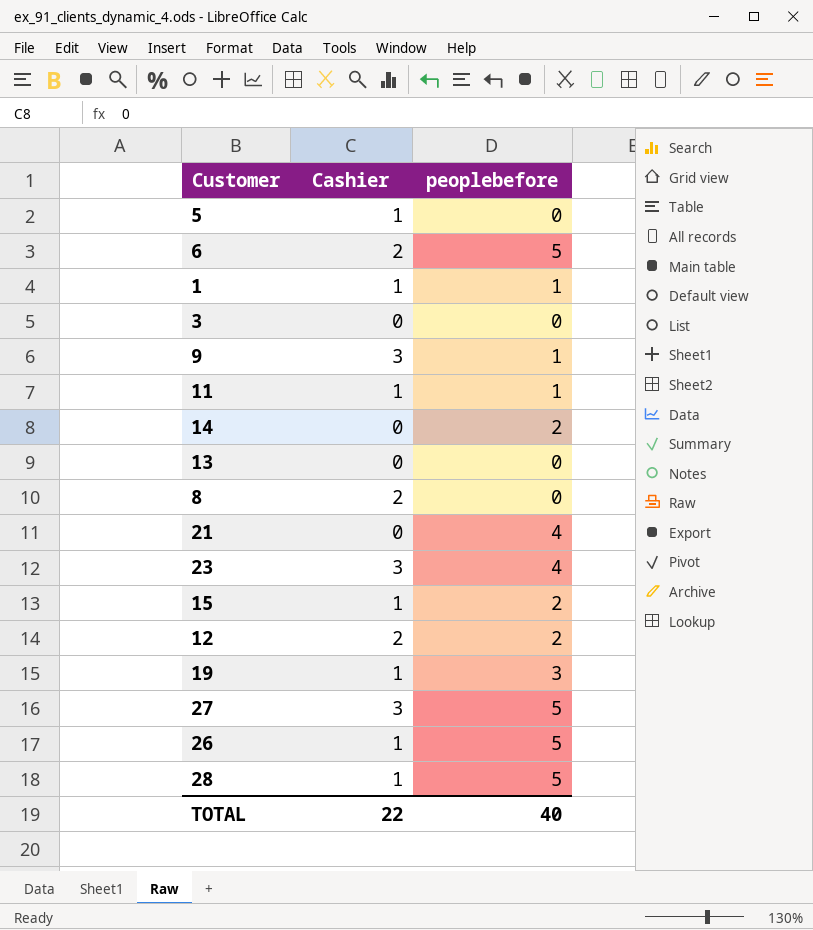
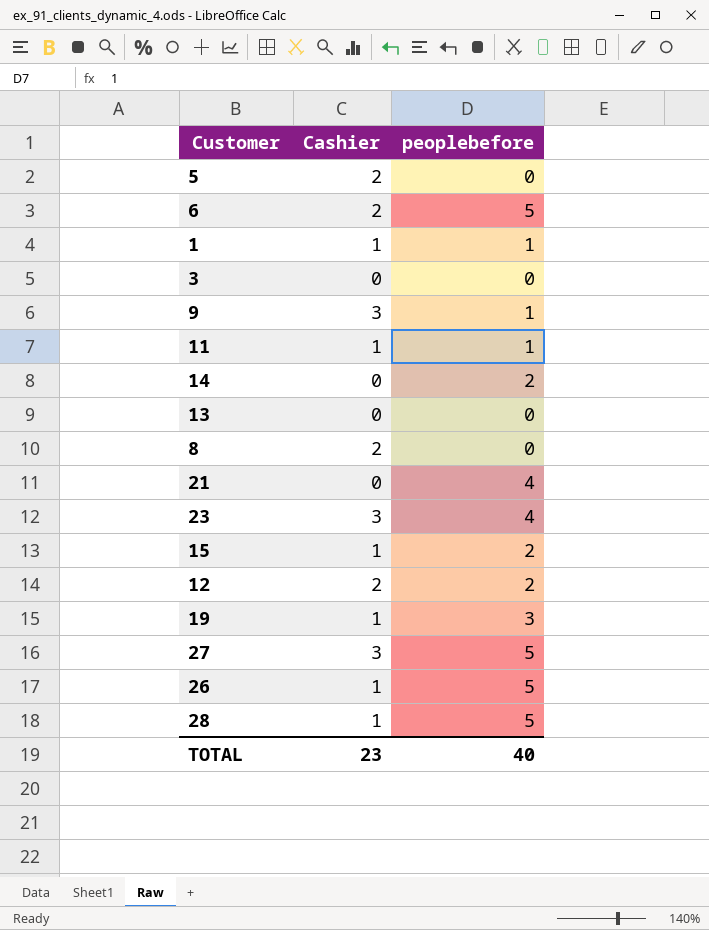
5 | Cashier: 1 -> 2
TOTAL | Cashier: 22 -> 23

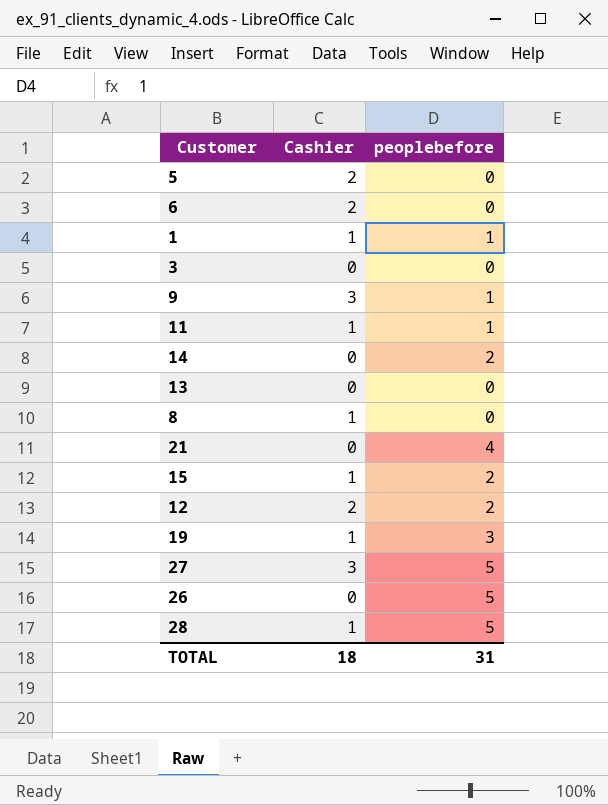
row 23: 3 | 4 -> none
6 | peoplebefore: 5 -> 0
8 | Cashier: 2 -> 1
26 | Cashier: 1 -> 0
TOTAL | Cashier: 23 -> 18
TOTAL | peoplebefore: 40 -> 31

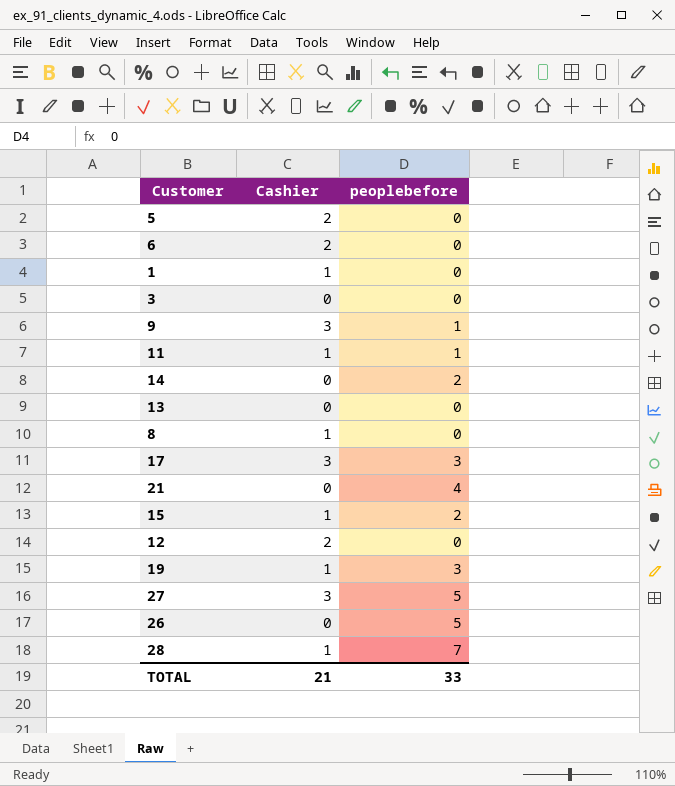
1 | peoplebefore: 1 -> 0
row 17: none -> 3 | 3
12 | peoplebefore: 2 -> 0
28 | peoplebefore: 5 -> 7
TOTAL | Cashier: 18 -> 21
TOTAL | peoplebefore: 31 -> 33

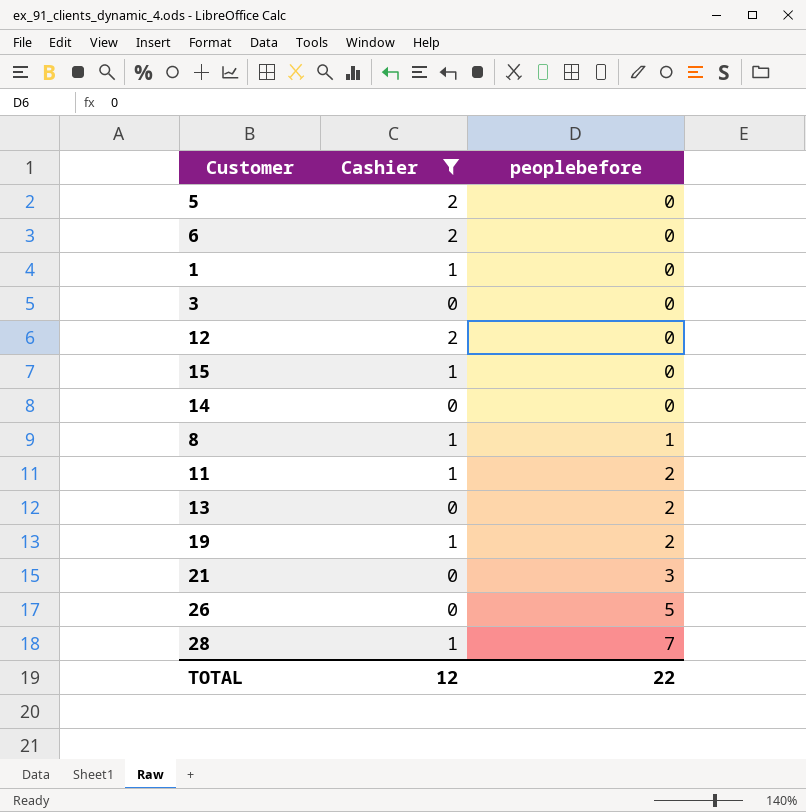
filter: none -> Cashier != 3
row order: none -> peoplebefore ascending
15 | peoplebefore: 2 -> 0
14 | peoplebefore: 2 -> 0
8 | peoplebefore: 0 -> 1
11 | peoplebefore: 1 -> 2
13 | peoplebefore: 0 -> 2
19 | peoplebefore: 3 -> 2
21 | peoplebefore: 4 -> 3
TOTAL | Cashier: 21 -> 12
TOTAL | peoplebefore: 33 -> 22

